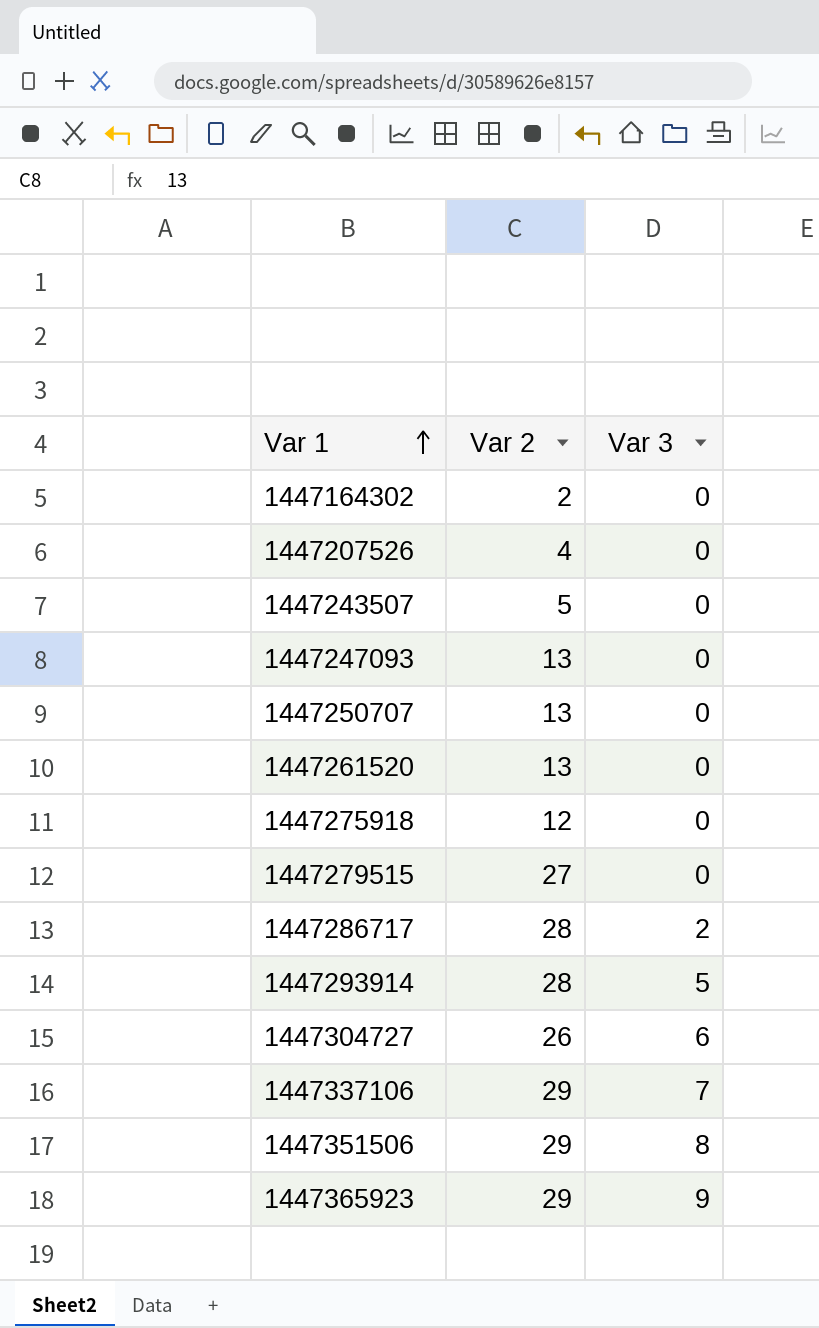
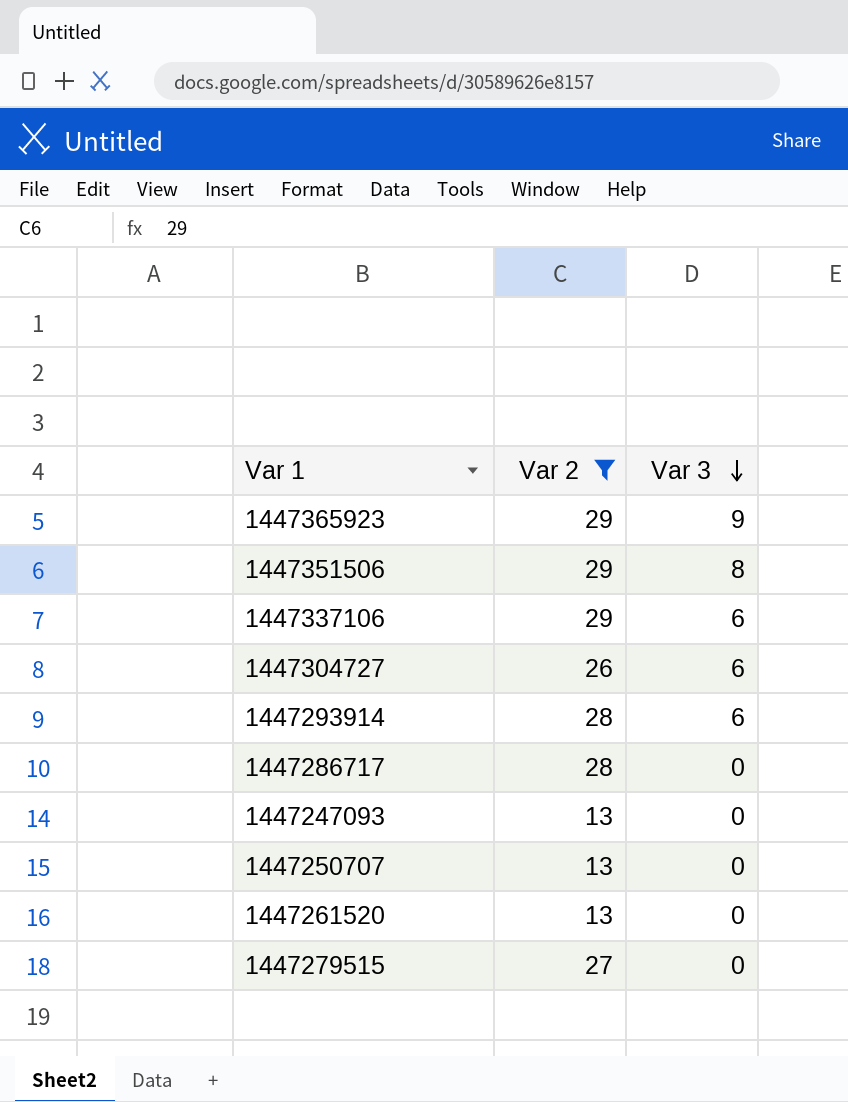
filter: none -> Var 2 >= 13
row order: Var 1 ascending -> Var 3 descending
1447337106 | Var 3: 7 -> 6
1447293914 | Var 3: 5 -> 6
1447286717 | Var 3: 2 -> 0

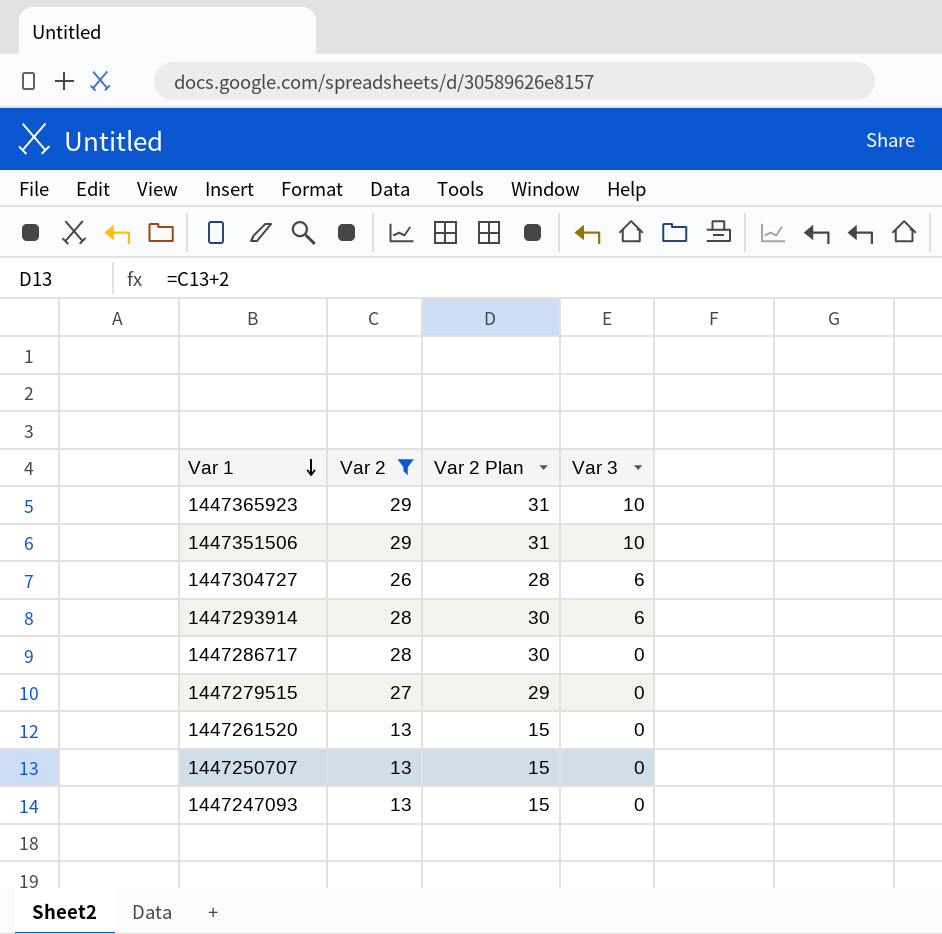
row order: Var 3 descending -> Var 1 descending
column Var 2 Plan | formula: none -> [Var 2] + 2
row 1447337106: 29 | 6 -> none
1447365923 | Var 3: 9 -> 10
1447351506 | Var 3: 8 -> 10

